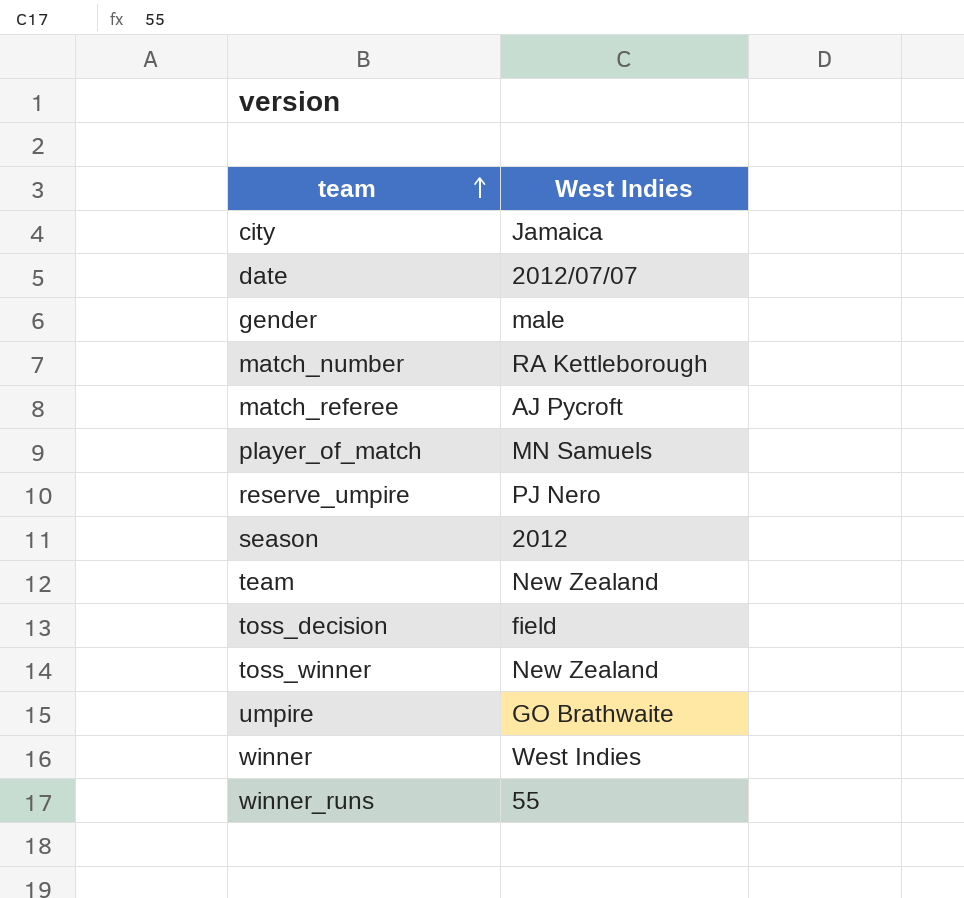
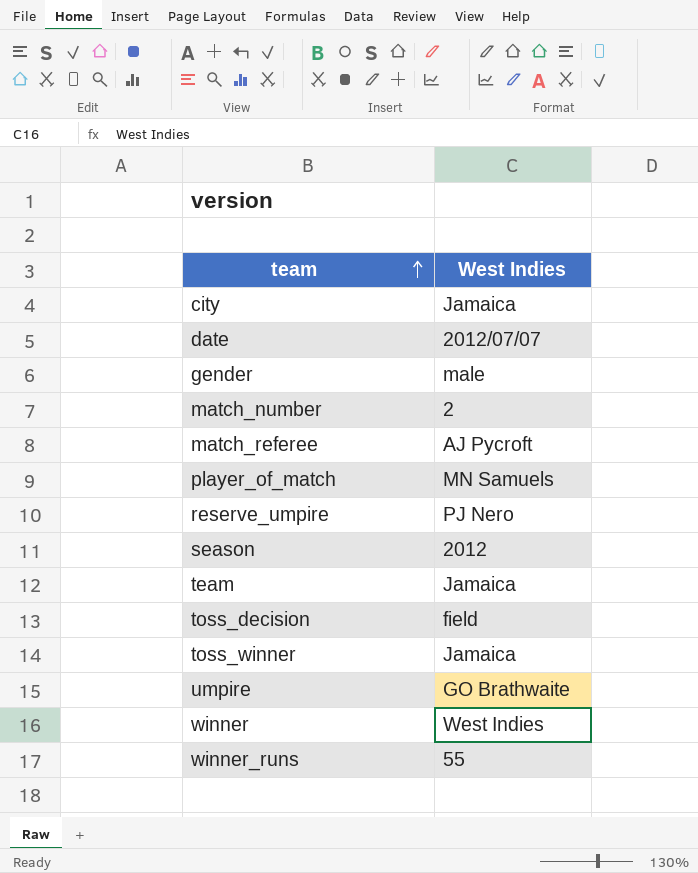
match_number | West Indies: RA Kettleborough -> 2
team | West Indies: New Zealand -> Jamaica
toss_winner | West Indies: New Zealand -> Jamaica

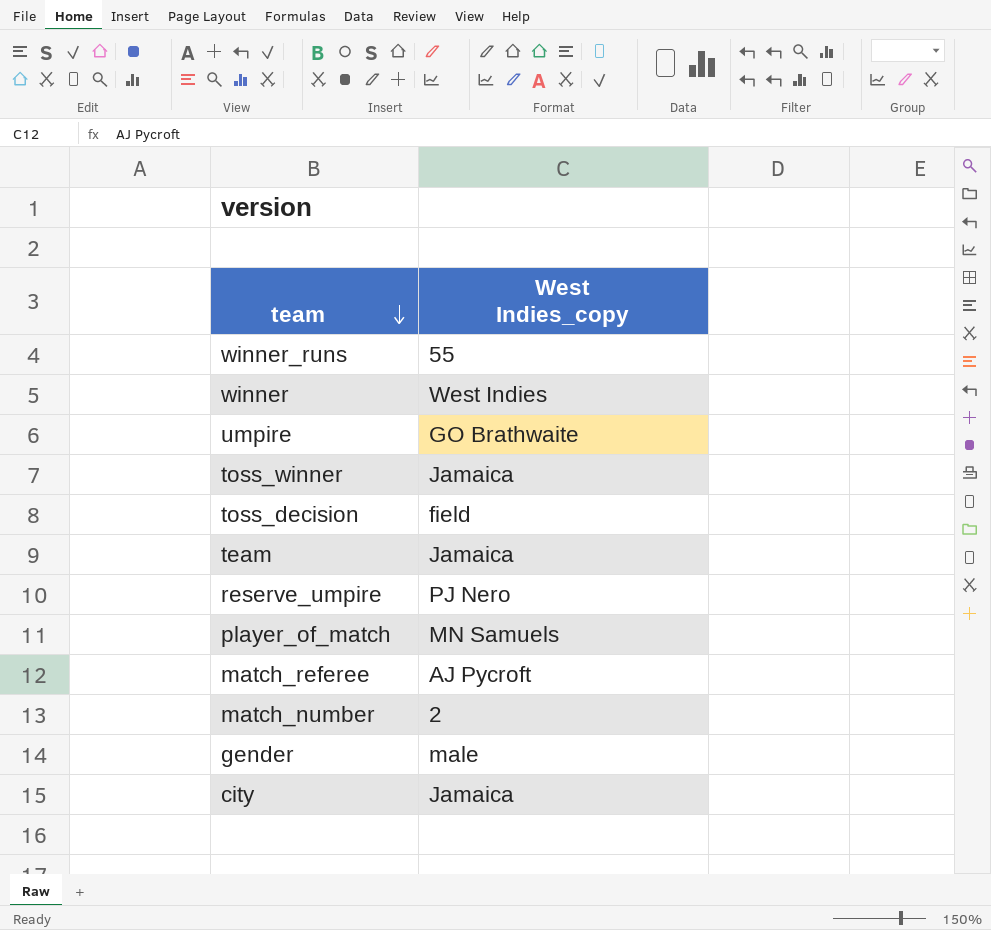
row order: team ascending -> team descending
column name: West Indies -> West Indies_copy
row date: 2012/07/07 -> none
row season: 2012 -> none

